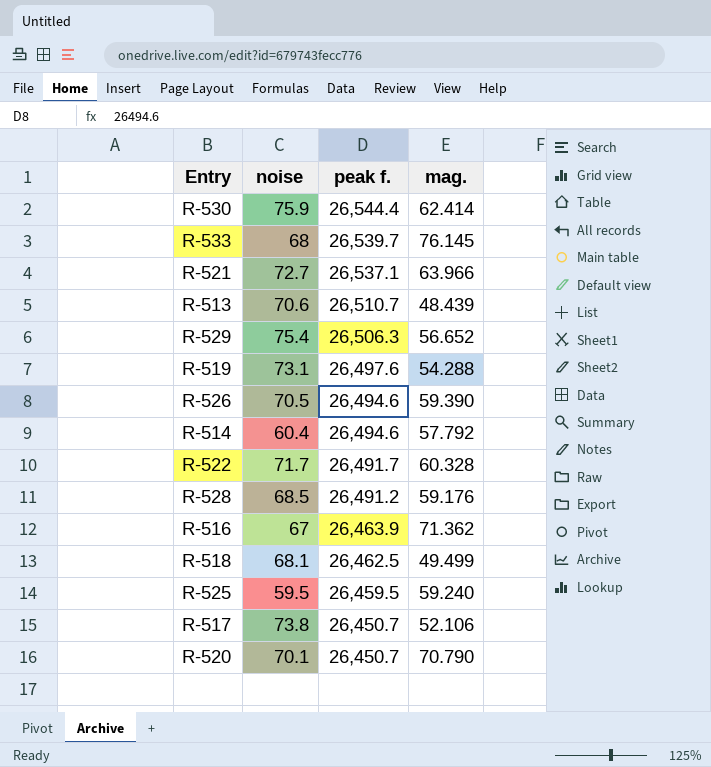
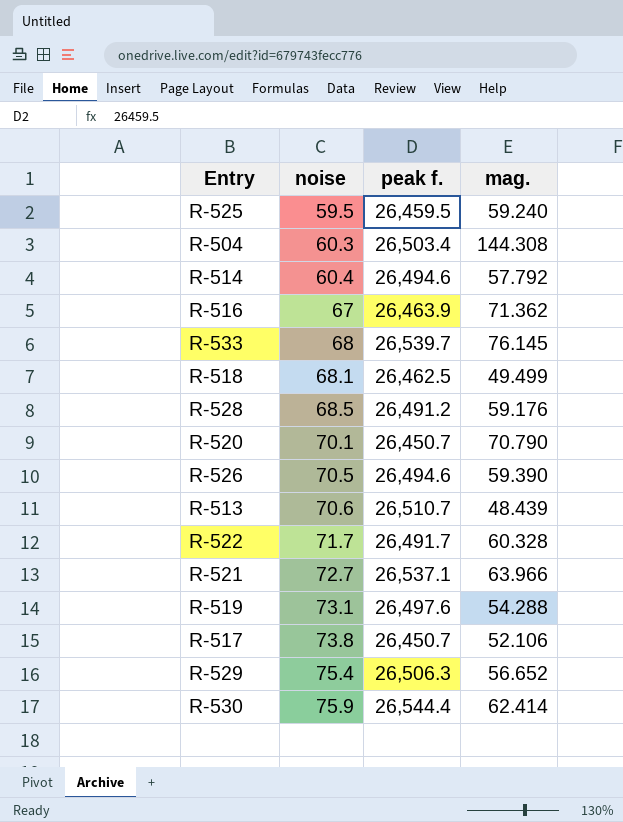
row order: peak f. descending -> noise ascending
row R-504: none -> 60.3 | 26,503.4 | 144.308

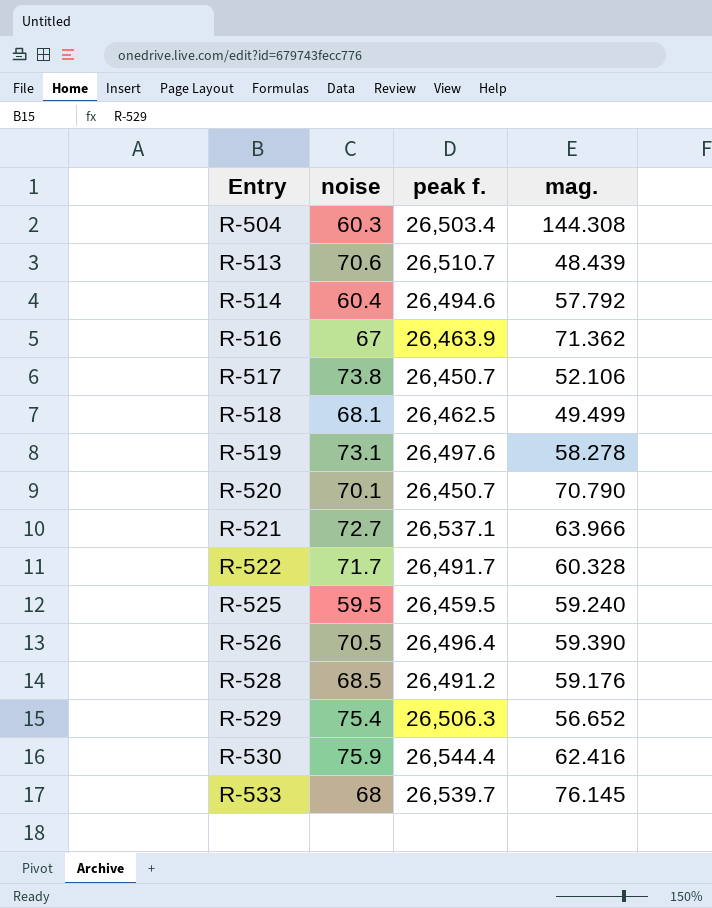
row order: noise ascending -> Entry ascending
R-519 | mag.: 54.288 -> 58.278
R-526 | peak f.: 26,494.6 -> 26,496.4
R-530 | mag.: 62.414 -> 62.416

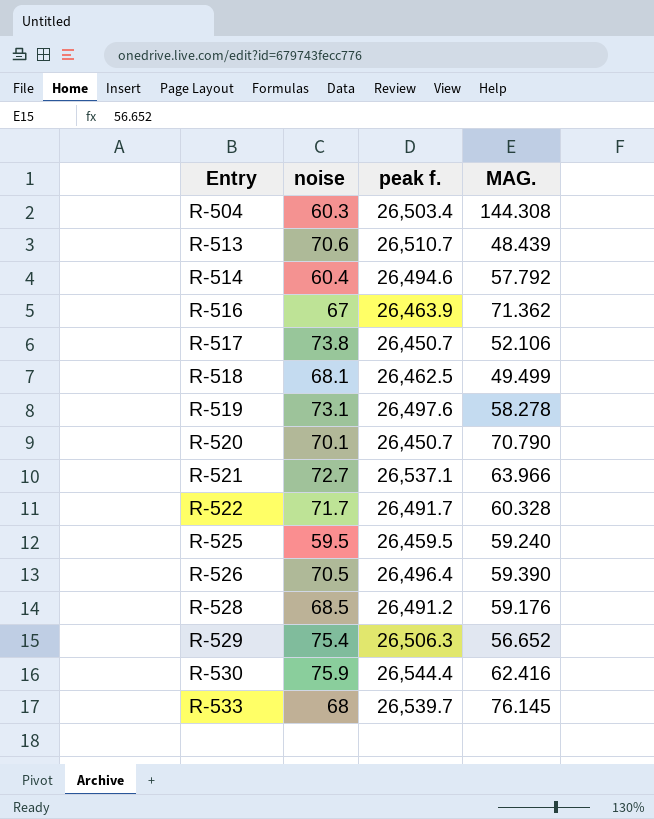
column name: mag. -> MAG.

